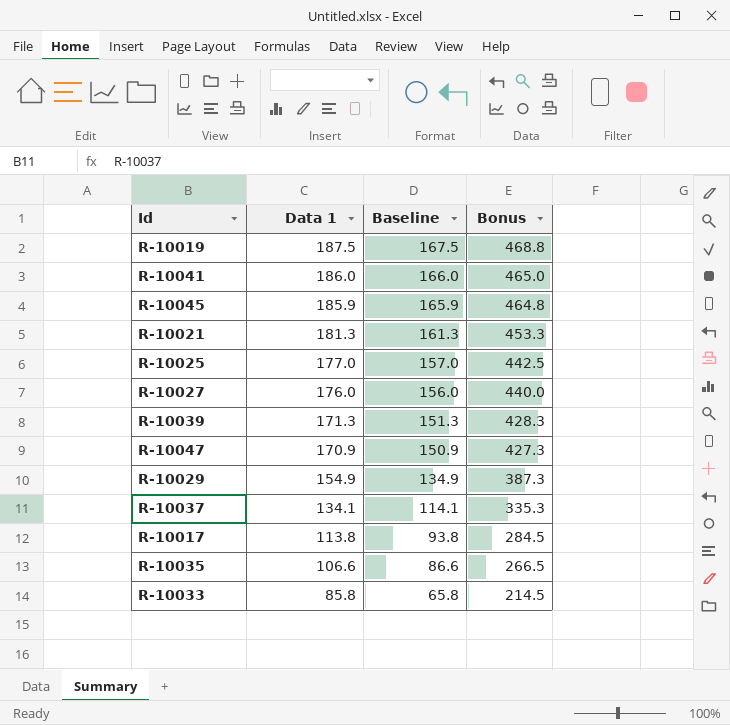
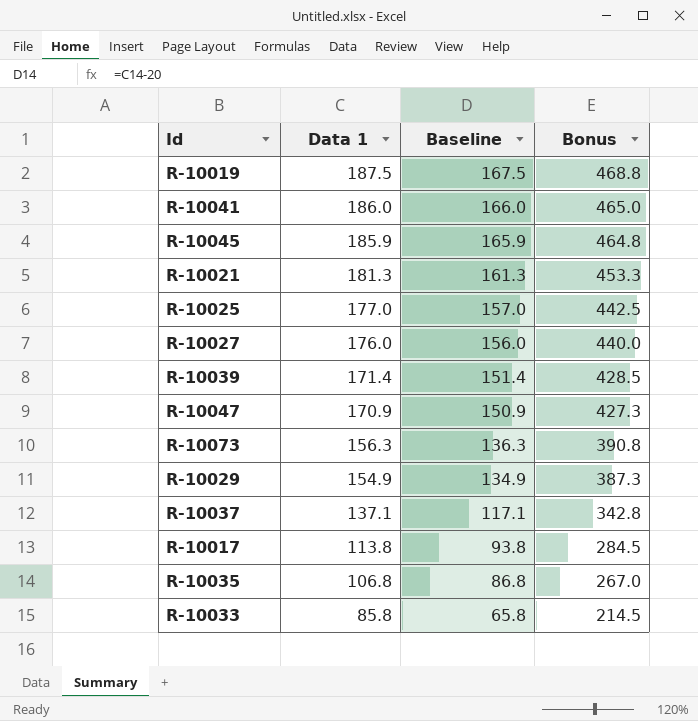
R-10039 | Data 1: 171.3 -> 171.4
R-10039 | Baseline: 151.3 -> 151.4
R-10039 | Bonus: 428.3 -> 428.5
row R-10073: none -> 156.3 | 136.3 | 390.8
R-10037 | Data 1: 134.1 -> 137.1
R-10037 | Baseline: 114.1 -> 117.1
R-10037 | Bonus: 335.3 -> 342.8
R-10035 | Data 1: 106.6 -> 106.8
R-10035 | Baseline: 86.6 -> 86.8
R-10035 | Bonus: 266.5 -> 267.0

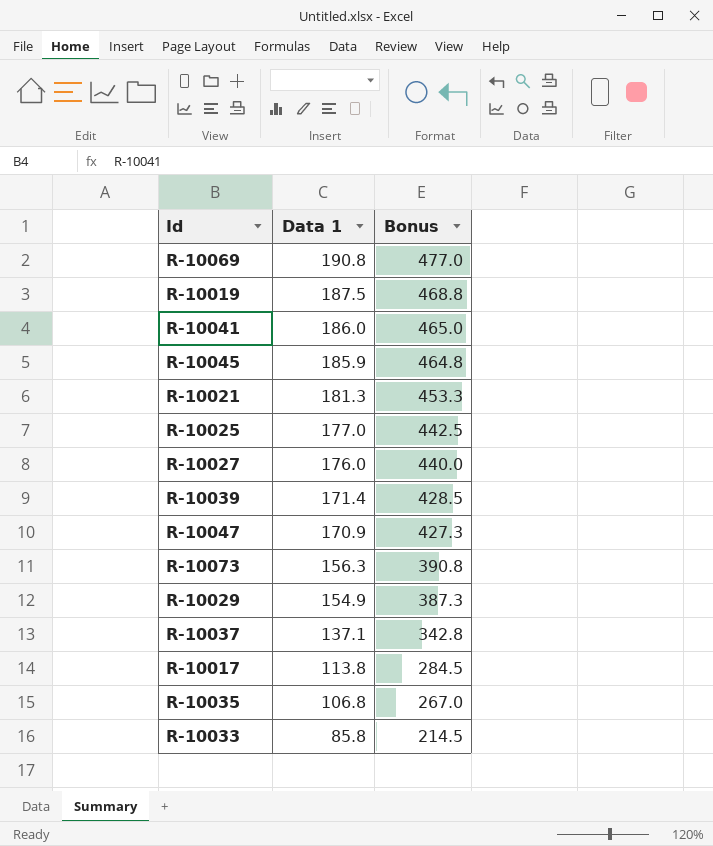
column Baseline | formula: [Data 1] - 20 -> none
row R-10069: none -> 190.8 | 477.0

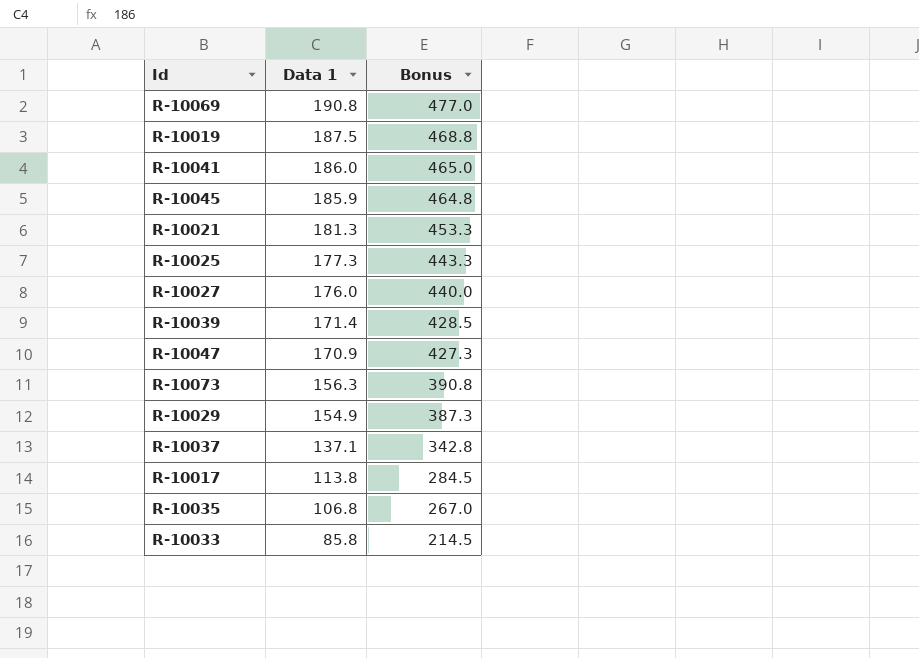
R-10025 | Data 1: 177.0 -> 177.3
R-10025 | Bonus: 442.5 -> 443.3

